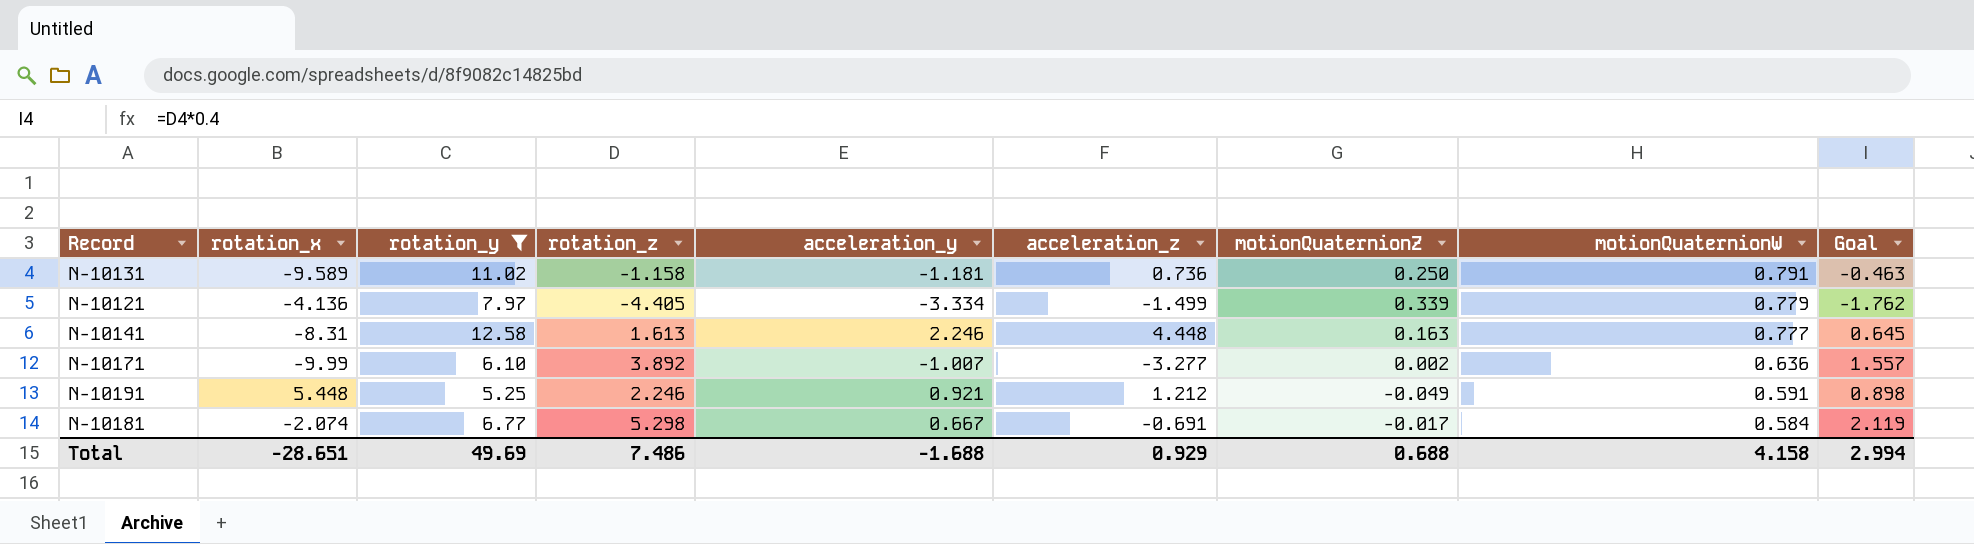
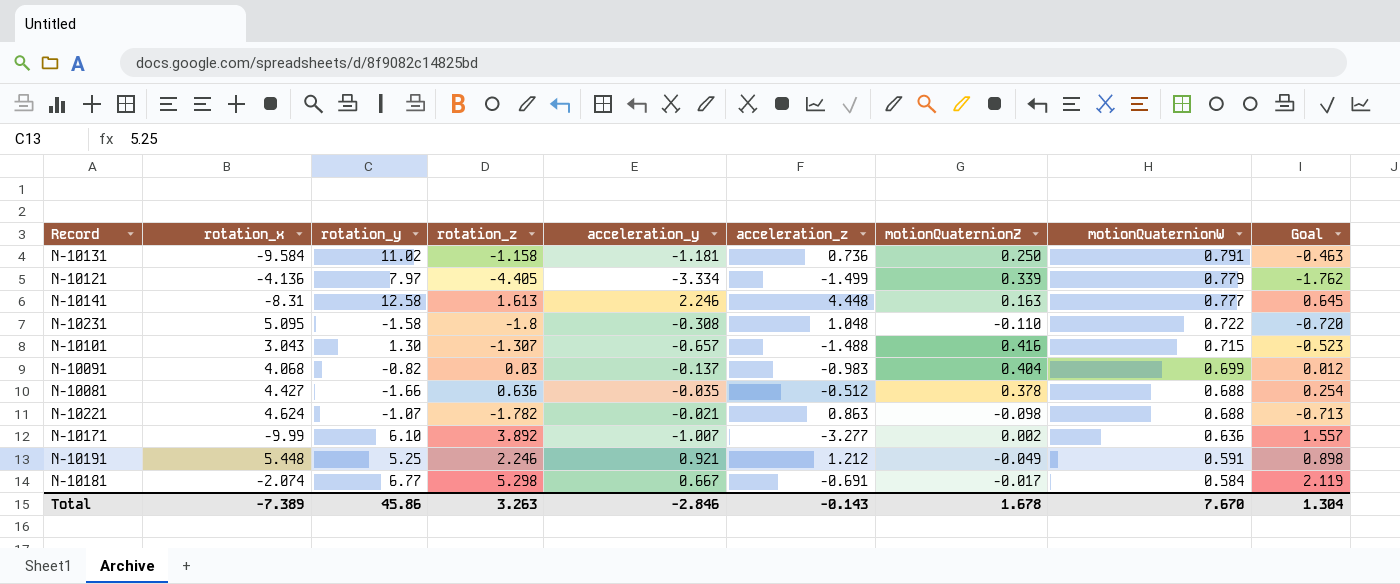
filter: rotation_y >= 5.25 -> none
N-10131 | rotation_x: -9.589 -> -9.584
Total | rotation_x: -28.651 -> -7.389
Total | rotation_y: 49.69 -> 45.86
Total | rotation_z: 7.486 -> 3.263
Total | acceleration_y: -1.688 -> -2.846
Total | acceleration_z: 0.929 -> -0.143
Total | motionQuaternionZ: 0.688 -> 1.678
Total | motionQuaternionW: 4.158 -> 7.670
Total | Goal: 2.994 -> 1.304

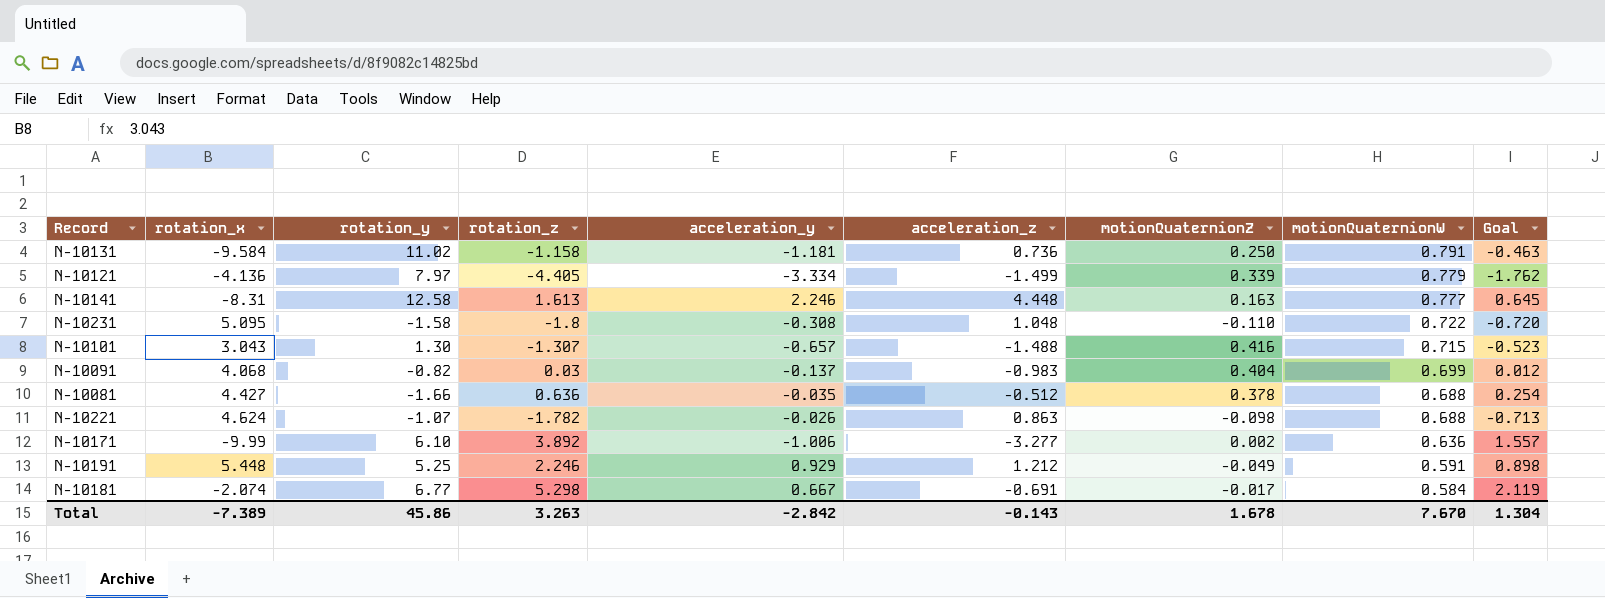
N-10221 | acceleration_y: -0.021 -> -0.026
N-10171 | acceleration_y: -1.007 -> -1.006
N-10191 | acceleration_y: 0.921 -> 0.929
Total | acceleration_y: -2.846 -> -2.842

